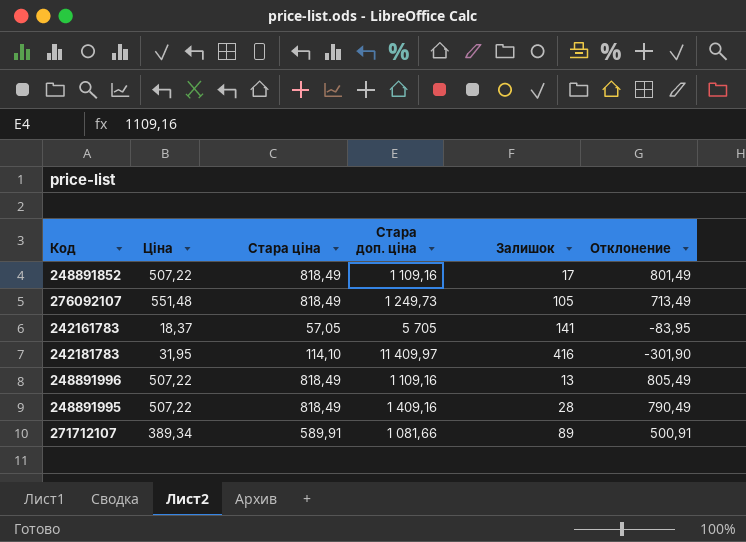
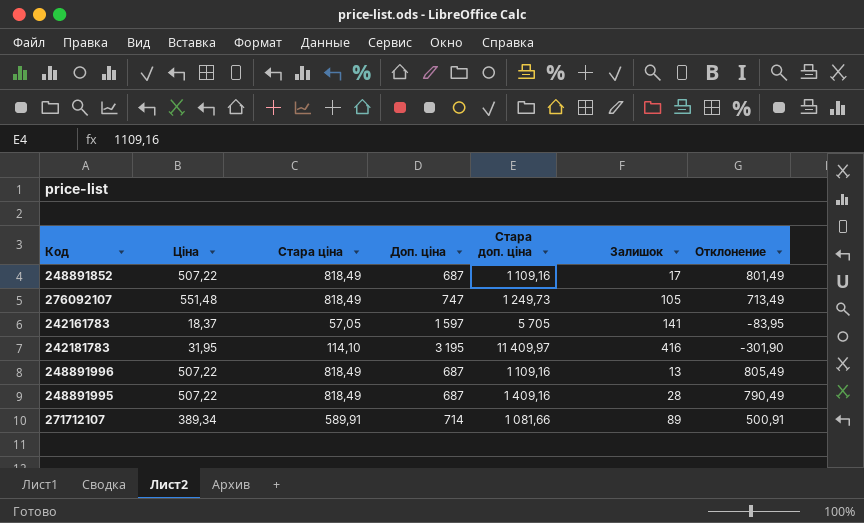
column Доп. ціна | position: none -> 4

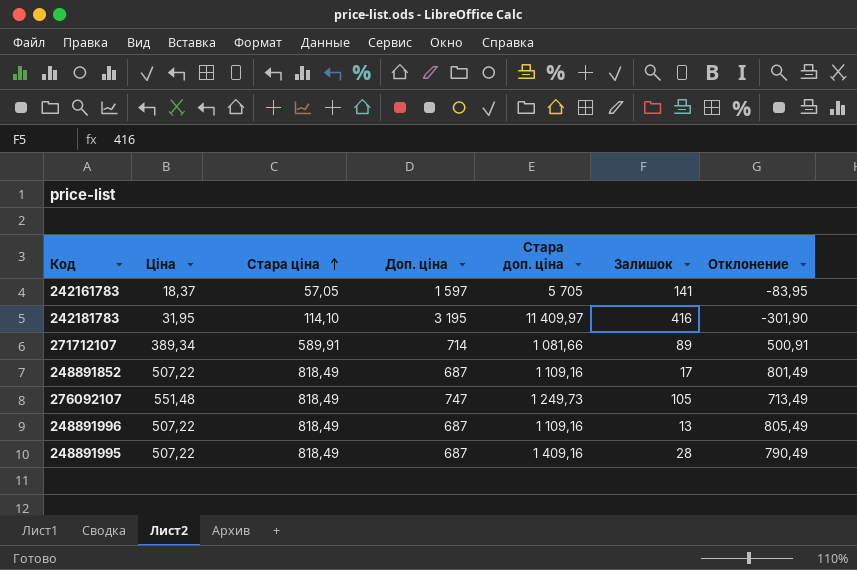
row order: none -> Стара ціна ascending

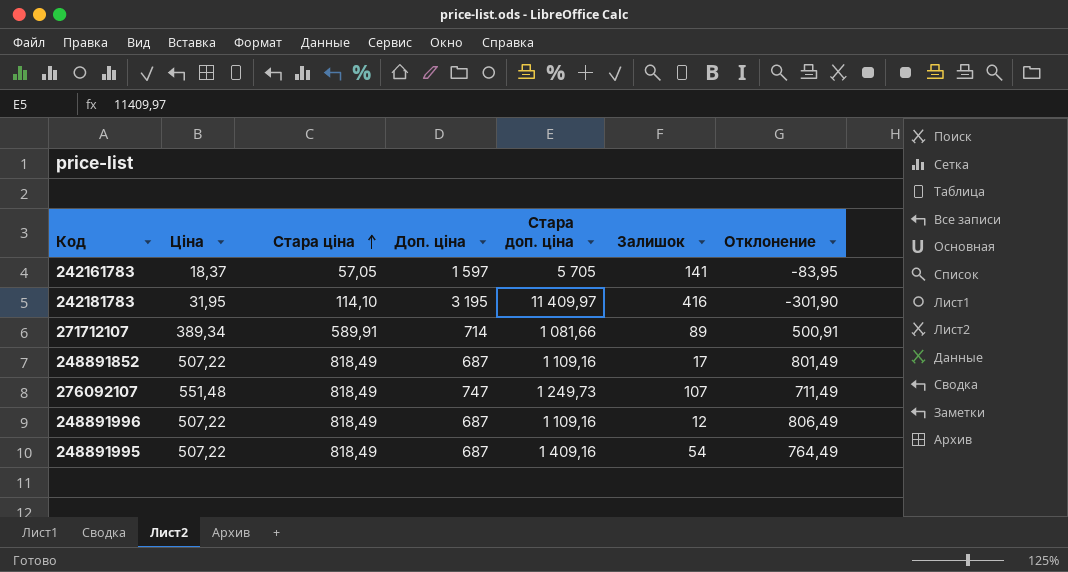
276092107 | Залишок: 105 -> 107
276092107 | Отклонение: 713,49 -> 711,49
248891996 | Залишок: 13 -> 12
248891996 | Отклонение: 805,49 -> 806,49
248891995 | Залишок: 28 -> 54
248891995 | Отклонение: 790,49 -> 764,49

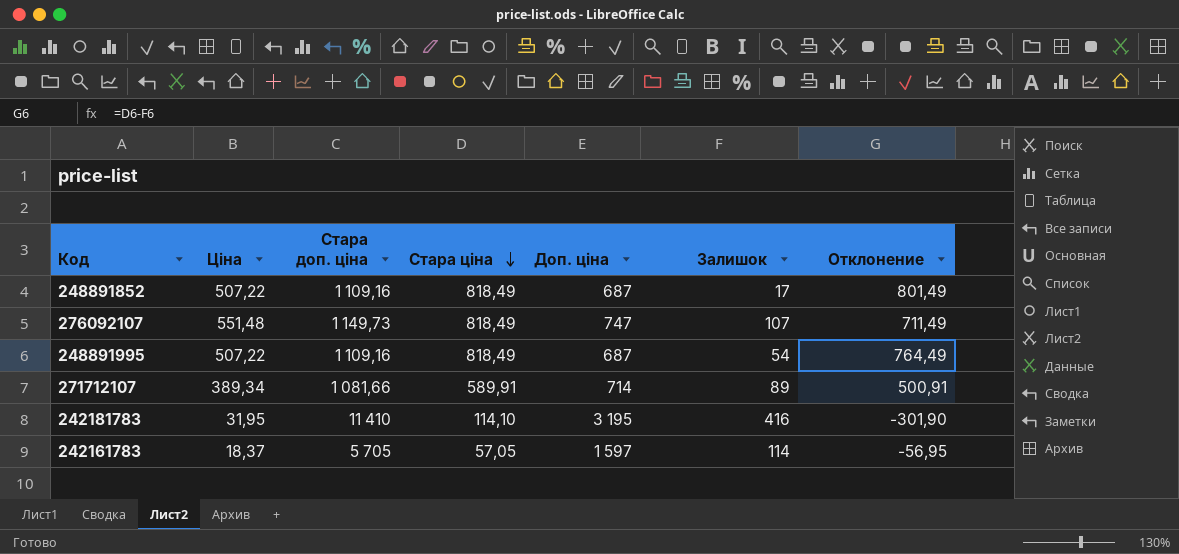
row order: Стара ціна ascending -> Стара ціна descending
column Стара доп. ціна | position: 5 -> 3
row 248891996: 507,22 | 818,49 | 687 | 1 109,16 | 12 | 806,49 -> none
276092107 | Стара доп. ціна: 1 249,73 -> 1 149,73
248891995 | Стара доп. ціна: 1 409,16 -> 1 109,16
242181783 | Стара доп. ціна: 11 409,97 -> 11 410
242161783 | Залишок: 141 -> 114
242161783 | Отклонение: -83,95 -> -56,95

